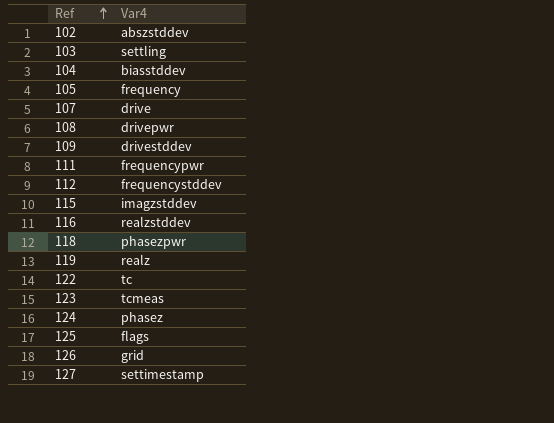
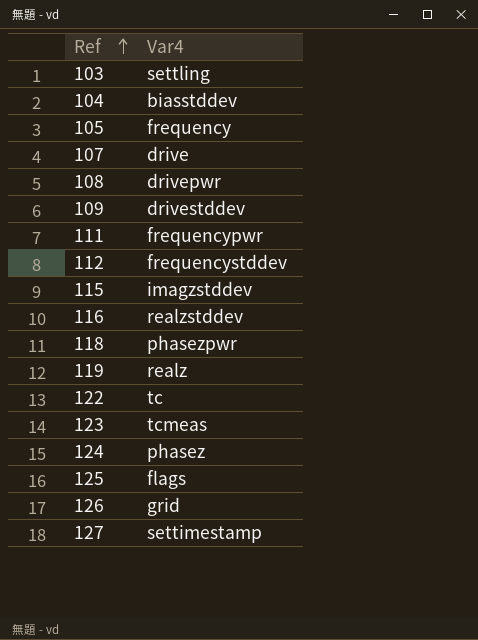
row 102: abszstddev -> none

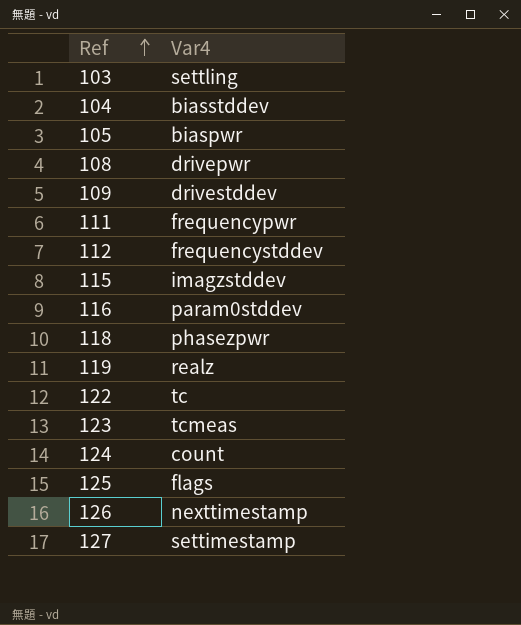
row 107: drive -> none
105 | Var4: frequency -> biaspwr
116 | Var4: realzstddev -> param0stddev
124 | Var4: phasez -> count
126 | Var4: grid -> nexttimestamp

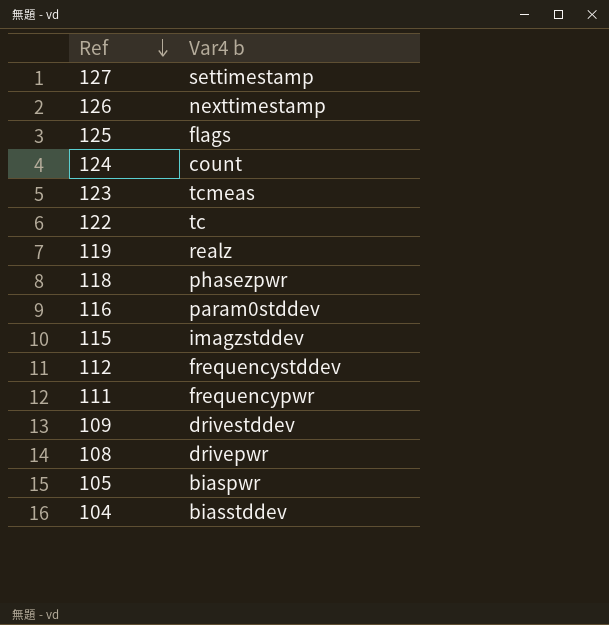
row order: Ref ascending -> Ref descending
column name: Var4 -> Var4 b
row 103: settling -> none

